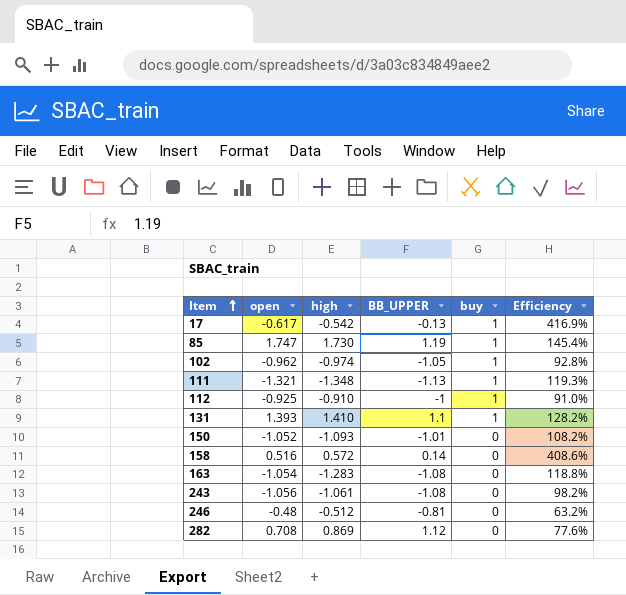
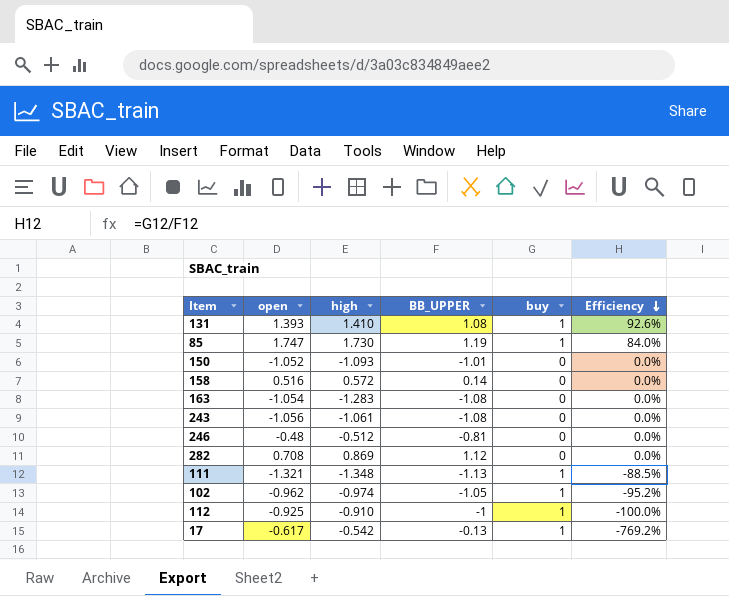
row order: Item ascending -> Efficiency descending
column Efficiency | formula: [high] / [BB_UPPER] -> [buy] / [BB_UPPER]
131 | BB_UPPER: 1.1 -> 1.08

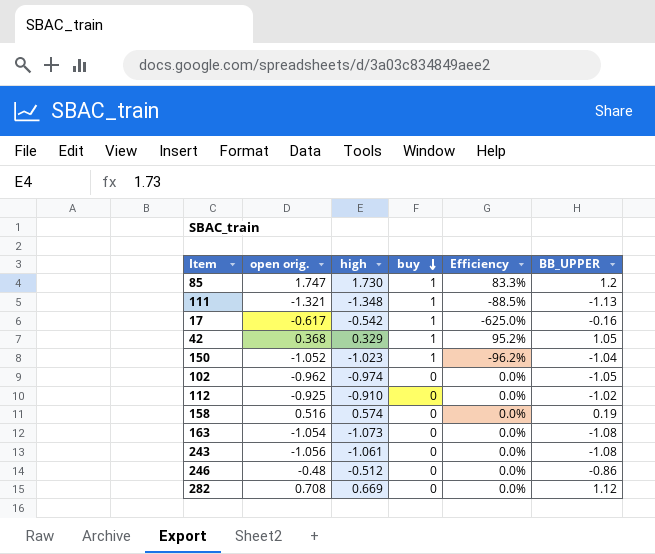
row order: Efficiency descending -> buy descending
column name: open -> open orig.
column BB_UPPER | position: 4 -> 6
row 131: 1.393 | 1.410 | 1.08 | 1 | 92.6% -> none
85 | Efficiency: 84.0% -> 83.3%
85 | BB_UPPER: 1.19 -> 1.2
17 | Efficiency: -769.2% -> -625.0%
17 | BB_UPPER: -0.13 -> -0.16
row 42: none -> 0.368 | 0.329 | 1 | 95.2% | 1.05
150 | high: -1.093 -> -1.023
150 | buy: 0 -> 1
150 | Efficiency: 0.0% -> -96.2%
150 | BB_UPPER: -1.01 -> -1.04
102 | buy: 1 -> 0
102 | Efficiency: -95.2% -> 0.0%
112 | buy: 1 -> 0
112 | Efficiency: -100.0% -> 0.0%
112 | BB_UPPER: -1 -> -1.02
158 | high: 0.572 -> 0.574
158 | BB_UPPER: 0.14 -> 0.19
163 | high: -1.283 -> -1.073
246 | BB_UPPER: -0.81 -> -0.86
282 | high: 0.869 -> 0.669

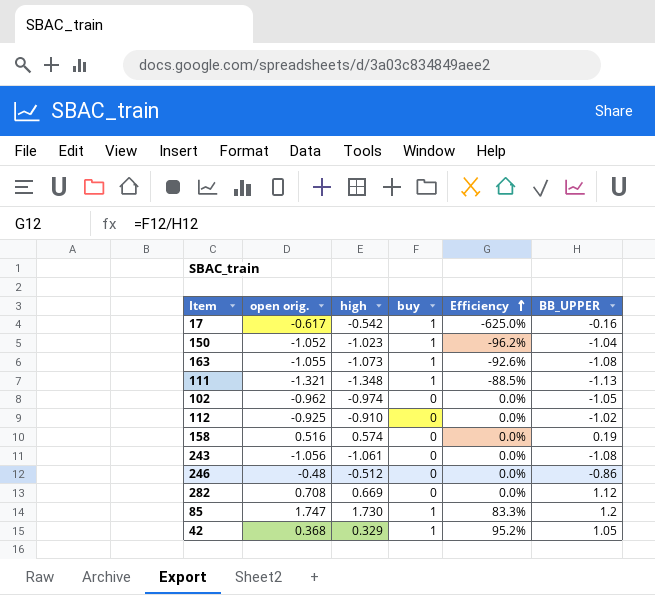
row order: buy descending -> Efficiency ascending
163 | open orig.: -1.054 -> -1.055
163 | buy: 0 -> 1
163 | Efficiency: 0.0% -> -92.6%

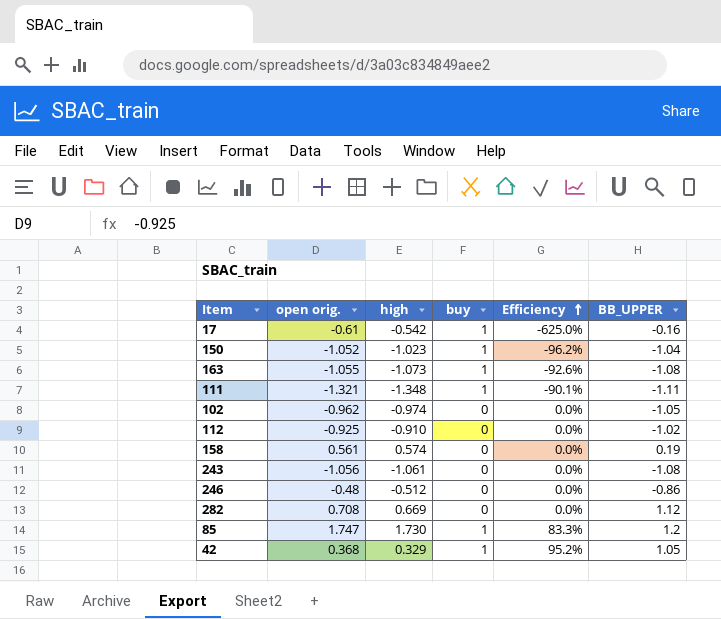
17 | open orig.: -0.617 -> -0.61
111 | Efficiency: -88.5% -> -90.1%
111 | BB_UPPER: -1.13 -> -1.11
158 | open orig.: 0.516 -> 0.561

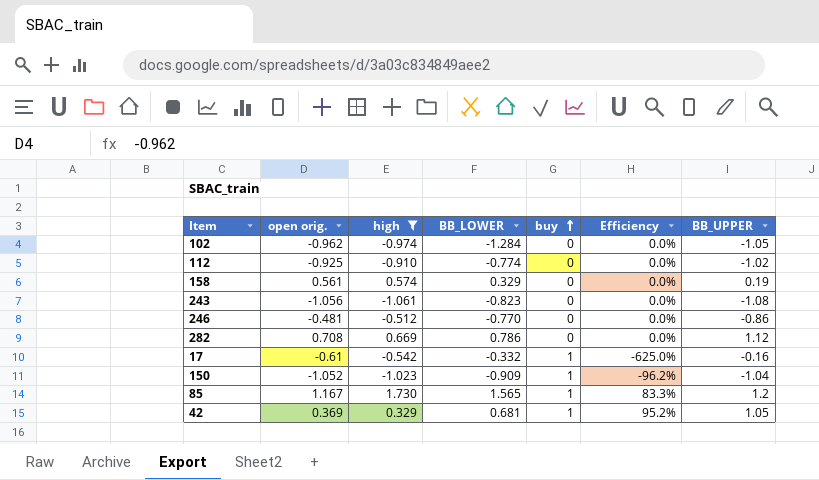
filter: none -> high >= -1.061
row order: Efficiency ascending -> buy ascending
column BB_LOWER | position: none -> 4
246 | open orig.: -0.48 -> -0.481
85 | open orig.: 1.747 -> 1.167
42 | open orig.: 0.368 -> 0.369

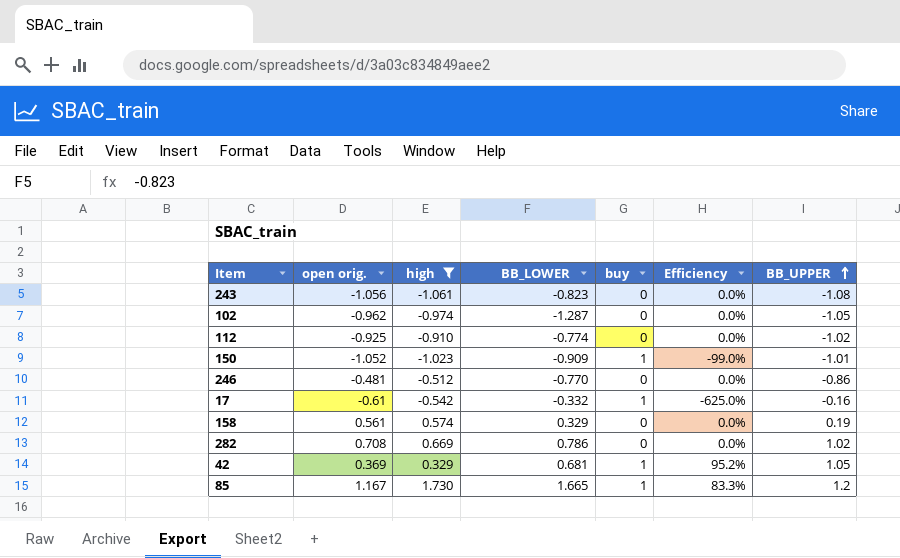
row order: buy ascending -> BB_UPPER ascending
102 | BB_LOWER: -1.284 -> -1.287
150 | Efficiency: -96.2% -> -99.0%
150 | BB_UPPER: -1.04 -> -1.01
282 | BB_UPPER: 1.12 -> 1.02
85 | BB_LOWER: 1.565 -> 1.665

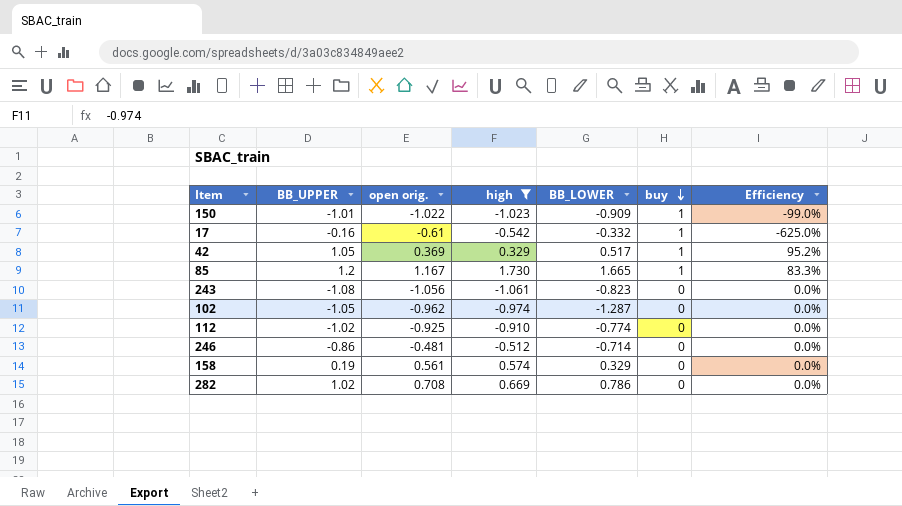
row order: BB_UPPER ascending -> buy descending
column BB_UPPER | position: 7 -> 2
150 | open orig.: -1.052 -> -1.022
42 | BB_LOWER: 0.681 -> 0.517
246 | BB_LOWER: -0.770 -> -0.714

